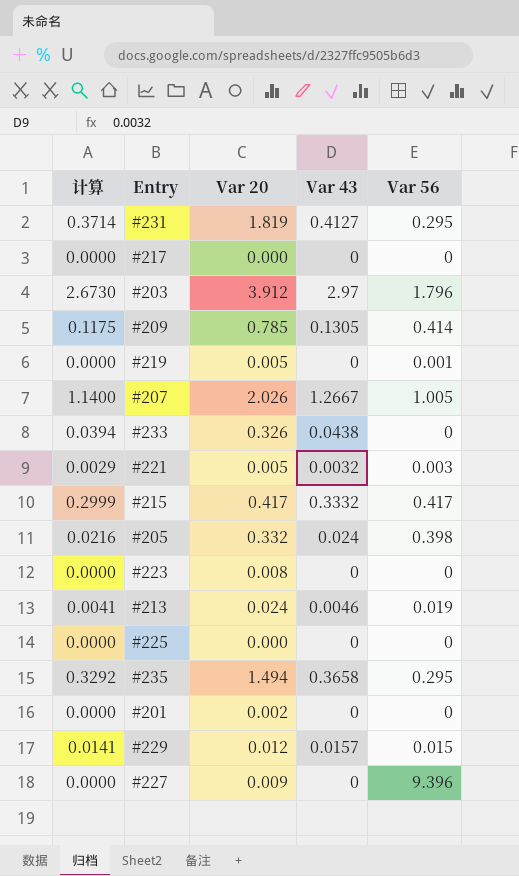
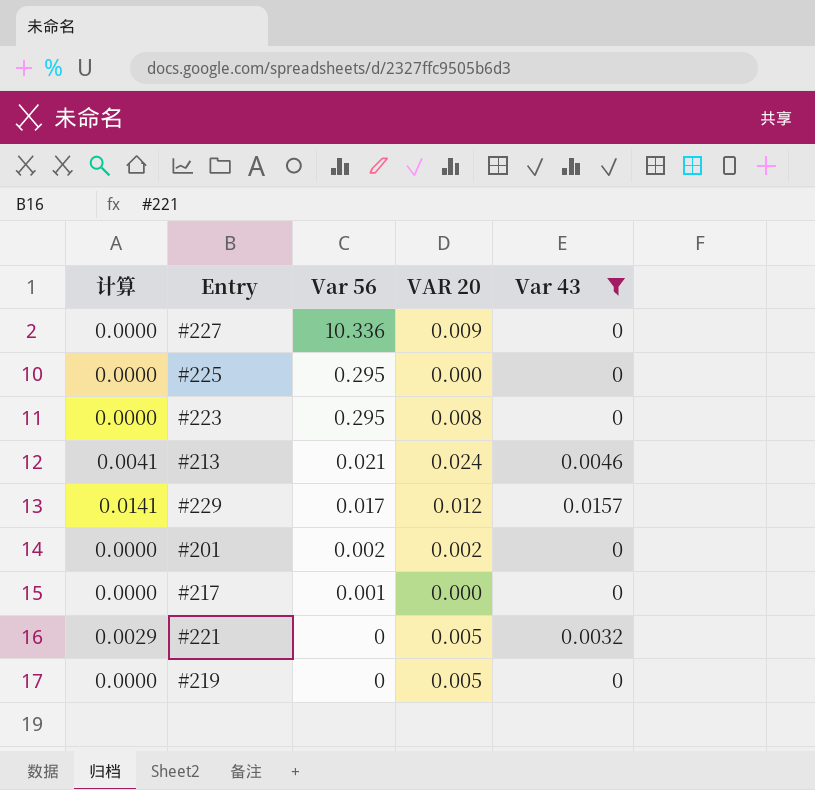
filter: none -> Var 43 <= 0.0157
row order: none -> Var 56 descending
column Var 56 | position: 5 -> 3
column name: Var 20 -> VAR 20
#227 | Var 56: 9.396 -> 10.336
#225 | Var 56: 0 -> 0.295
#223 | Var 56: 0 -> 0.295
#213 | Var 56: 0.019 -> 0.021
#229 | Var 56: 0.015 -> 0.017
#201 | Var 56: 0 -> 0.002
#217 | Var 56: 0 -> 0.001
#221 | Var 56: 0.003 -> 0
#219 | Var 56: 0.001 -> 0

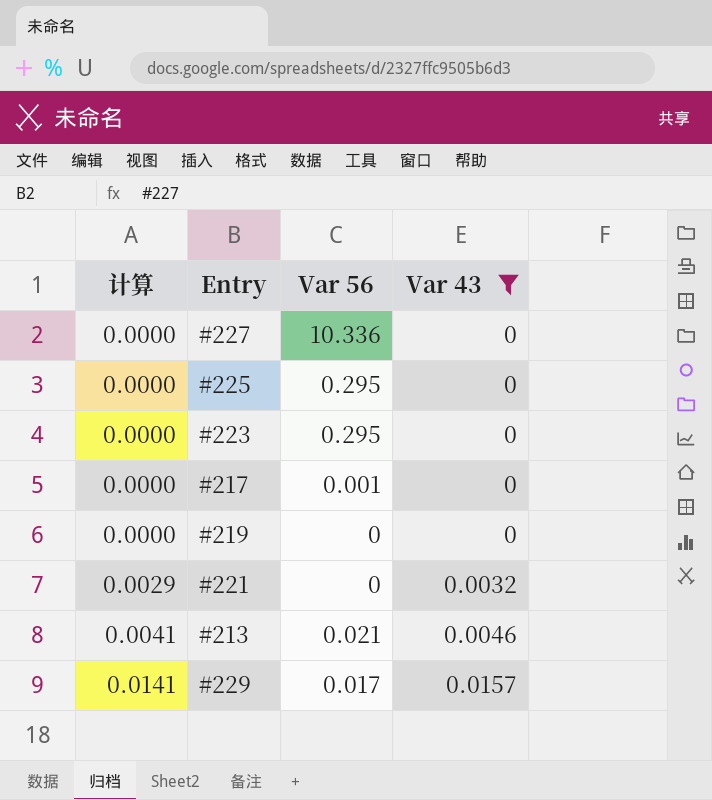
row order: Var 56 descending -> 计算 ascending
column VAR 20 | position: 4 -> none
row #201: 0.0000 | 0.002 | 0.002 | 0 -> none

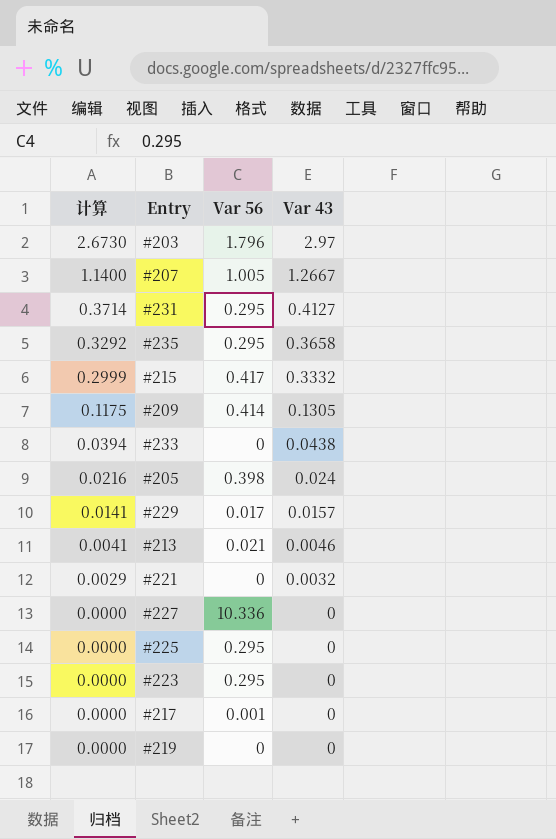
filter: Var 43 <= 0.0157 -> none
row order: 计算 ascending -> 计算 descending

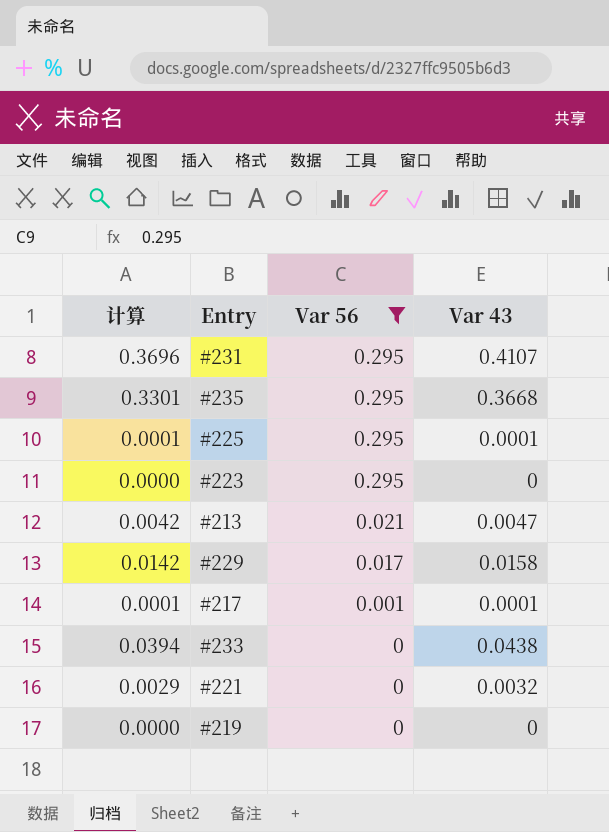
filter: none -> Var 56 <= 0.295
row order: 计算 descending -> Var 56 descending
#231 | 计算: 0.3714 -> 0.3696
#231 | Var 43: 0.4127 -> 0.4107
#235 | 计算: 0.3292 -> 0.3301
#235 | Var 43: 0.3658 -> 0.3668
#225 | 计算: 0.0000 -> 0.0001
#225 | Var 43: 0 -> 0.0001
#213 | 计算: 0.0041 -> 0.0042
#213 | Var 43: 0.0046 -> 0.0047
#229 | 计算: 0.0141 -> 0.0142
#229 | Var 43: 0.0157 -> 0.0158
#217 | 计算: 0.0000 -> 0.0001
#217 | Var 43: 0 -> 0.0001

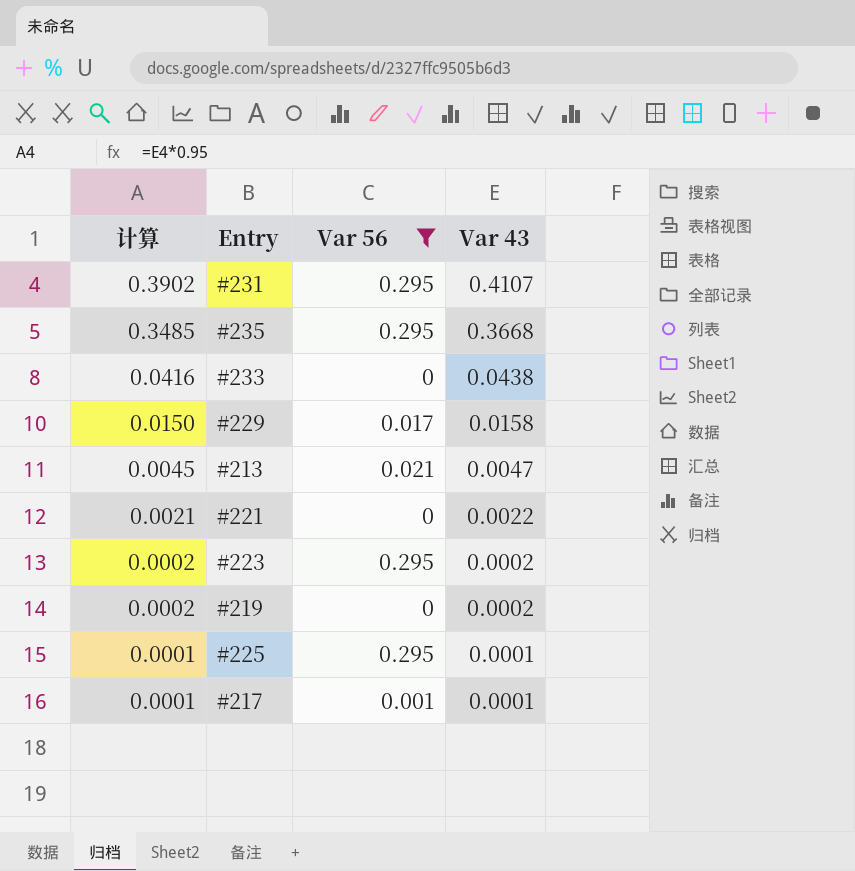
row order: Var 56 descending -> 计算 descending
column 计算 | formula: [Var 43] * 0.9 -> [Var 43] * 0.95
#221 | Var 43: 0.0032 -> 0.0022
#223 | Var 43: 0 -> 0.0002
#219 | Var 43: 0 -> 0.0002

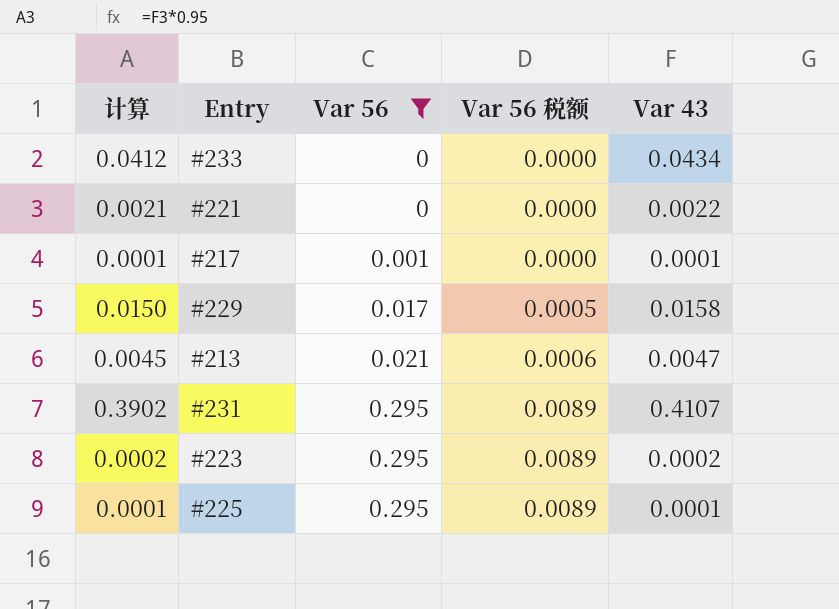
row order: 计算 descending -> Var 56 ascending
column Var 56 税额 | formula: none -> [Var 56] * 0.03
row #235: 0.3485 | 0.295 | 0.3668 -> none
row #219: 0.0002 | 0 | 0.0002 -> none
#233 | 计算: 0.0416 -> 0.0412
#233 | Var 43: 0.0438 -> 0.0434

